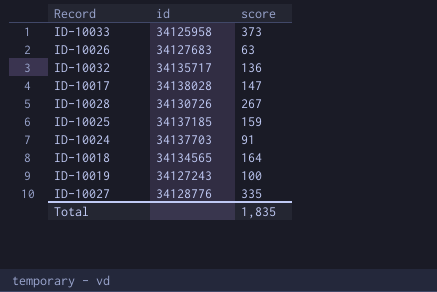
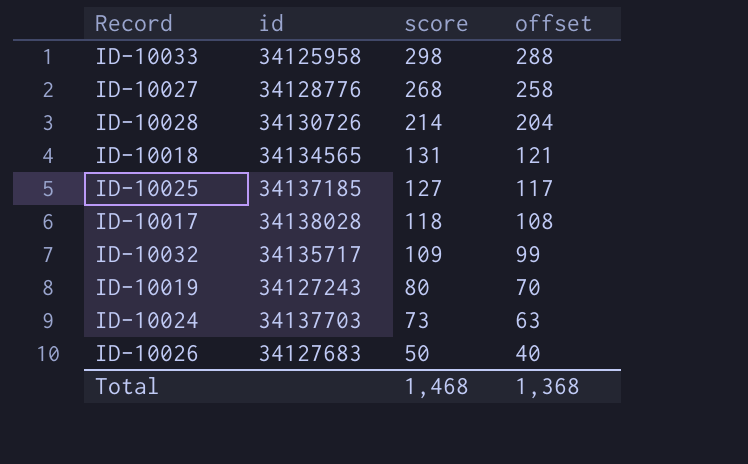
row order: none -> score descending
column offset | formula: none -> [score] - 10
ID-10033 | score: 373 -> 298
ID-10027 | score: 335 -> 268
ID-10028 | score: 267 -> 214
ID-10018 | score: 164 -> 131
ID-10025 | score: 159 -> 127
ID-10017 | score: 147 -> 118
ID-10032 | score: 136 -> 109
ID-10019 | score: 100 -> 80
ID-10024 | score: 91 -> 73
ID-10026 | score: 63 -> 50
Total | score: 1,835 -> 1,468

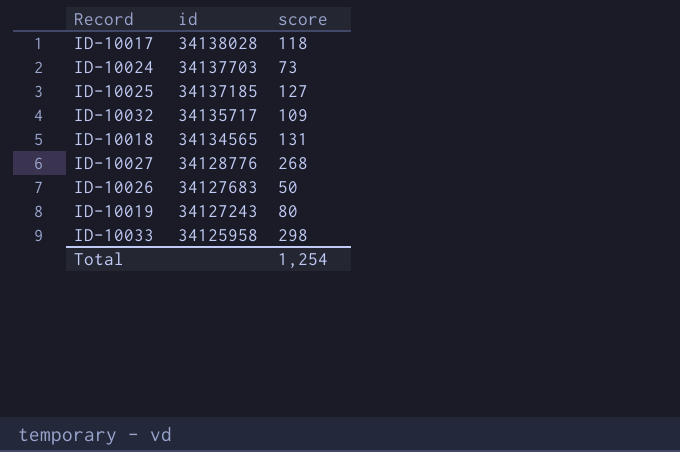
row order: score descending -> id descending
column offset | formula: [score] - 10 -> none
row ID-10028: 34130726 | 214 | 204 -> none
Total | score: 1,468 -> 1,254

